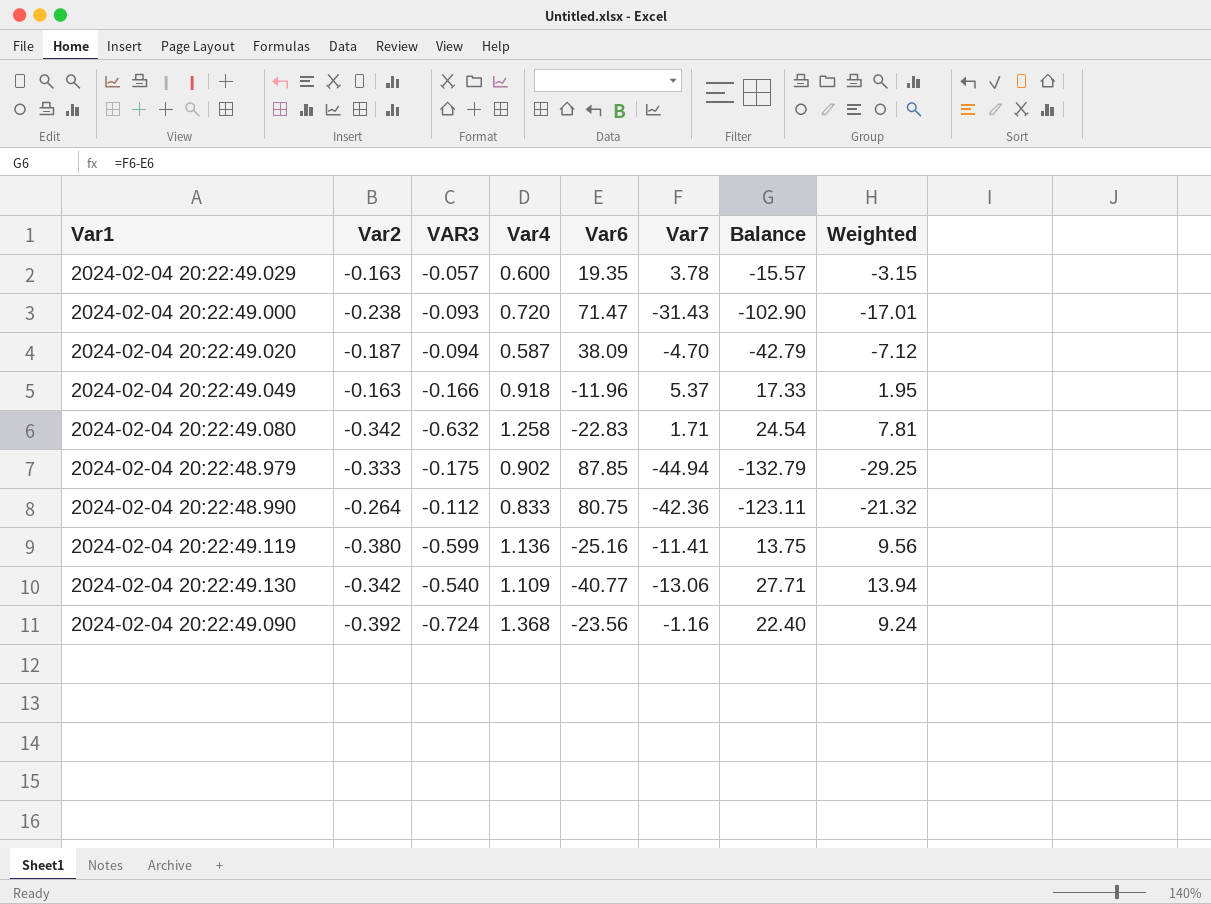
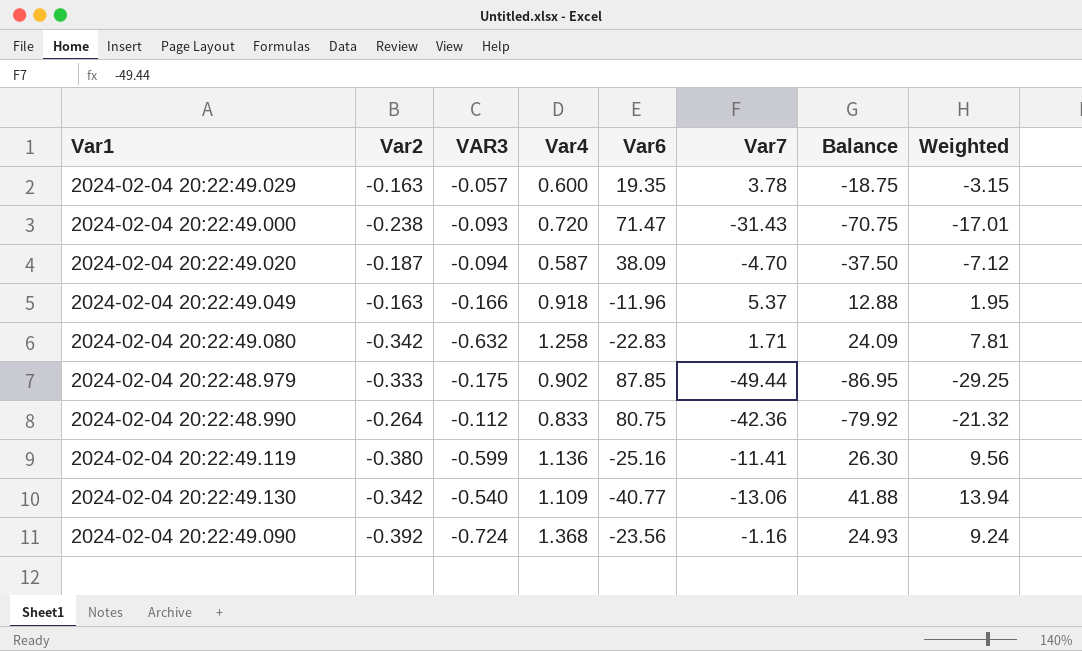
column Balance | formula: [Var7] - [Var6] -> [Var4] - [Var6]
2024-02-04 20:22:48.979 | Var7: -44.94 -> -49.44

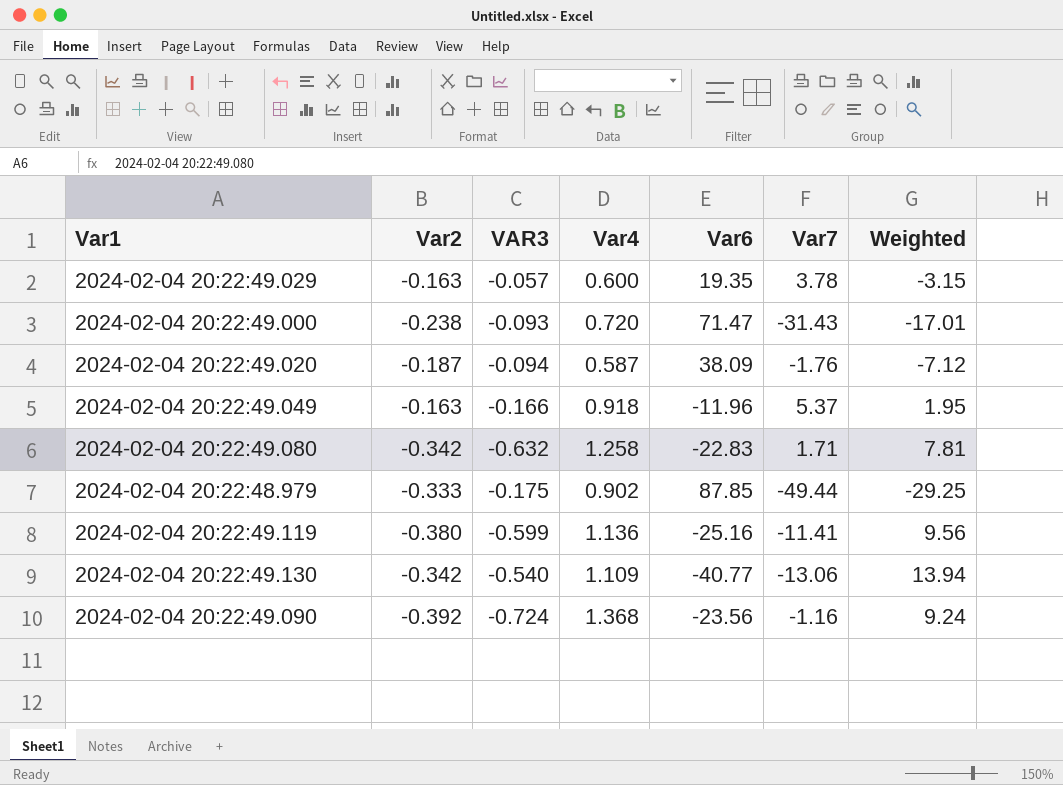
column Balance | formula: [Var4] - [Var6] -> none
row 2024-02-04 20:22:48.990: -0.264 | -0.112 | 0.833 | 80.75 | -42.36 | -79.92 | -21.32 -> none
2024-02-04 20:22:49.020 | Var7: -4.70 -> -1.76

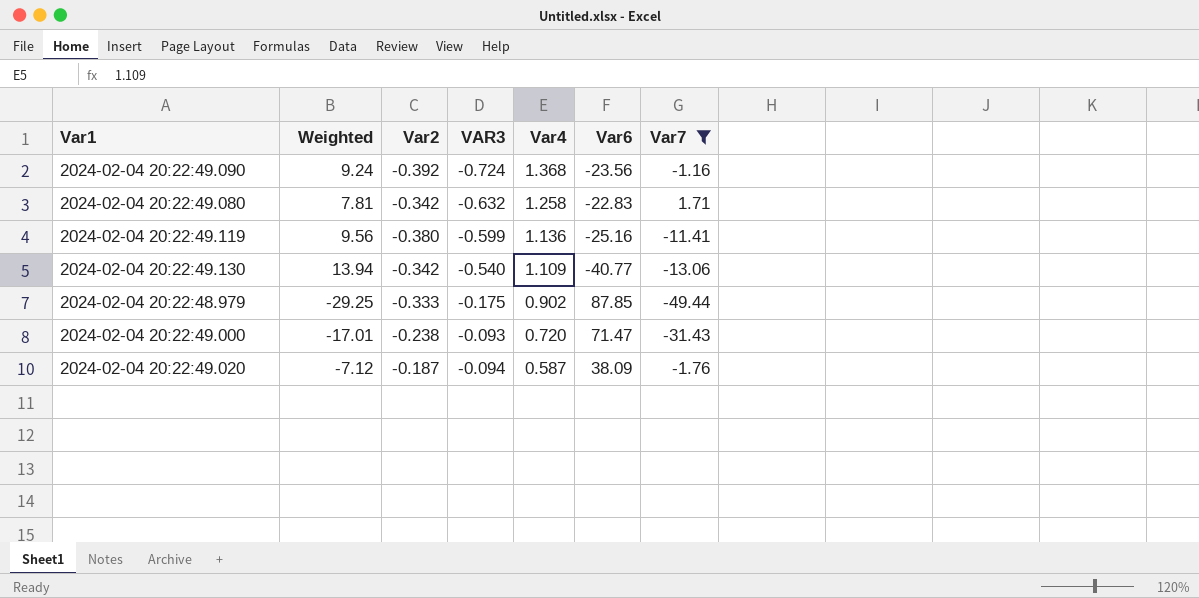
filter: none -> Var7 <= 1.71
row order: none -> Var4 descending
column Weighted | position: 7 -> 2

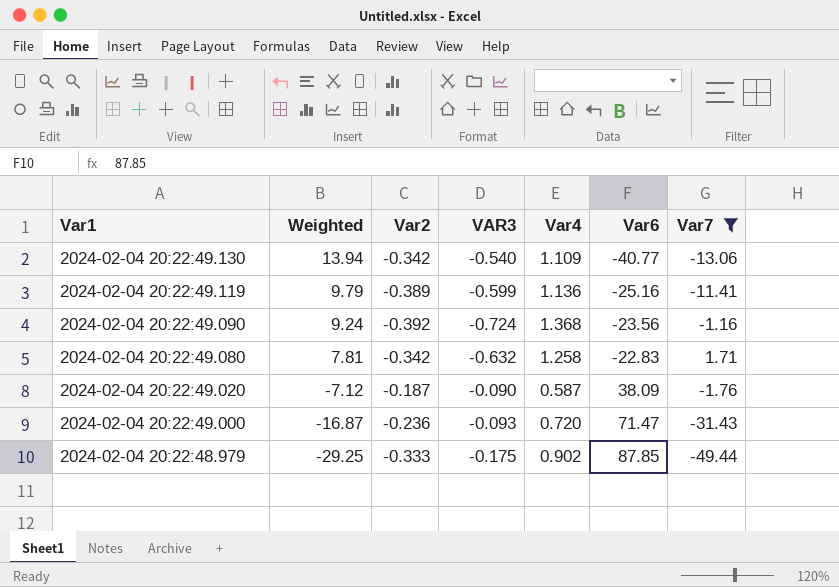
row order: Var4 descending -> Var1 descending
2024-02-04 20:22:49.119 | Weighted: 9.56 -> 9.79
2024-02-04 20:22:49.119 | Var2: -0.380 -> -0.389
2024-02-04 20:22:49.020 | VAR3: -0.094 -> -0.090
2024-02-04 20:22:49.000 | Weighted: -17.01 -> -16.87
2024-02-04 20:22:49.000 | Var2: -0.238 -> -0.236

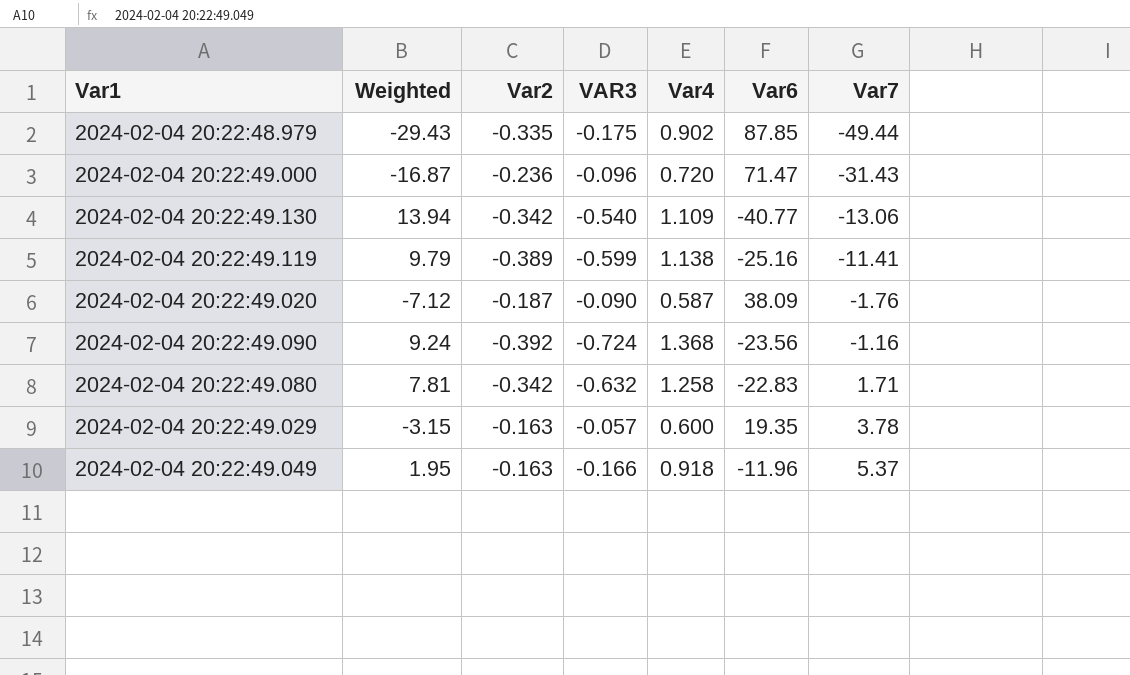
filter: Var7 <= 1.71 -> none
row order: Var1 descending -> Var7 ascending
2024-02-04 20:22:48.979 | Weighted: -29.25 -> -29.43
2024-02-04 20:22:48.979 | Var2: -0.333 -> -0.335
2024-02-04 20:22:49.000 | VAR3: -0.093 -> -0.096
2024-02-04 20:22:49.119 | Var4: 1.136 -> 1.138

